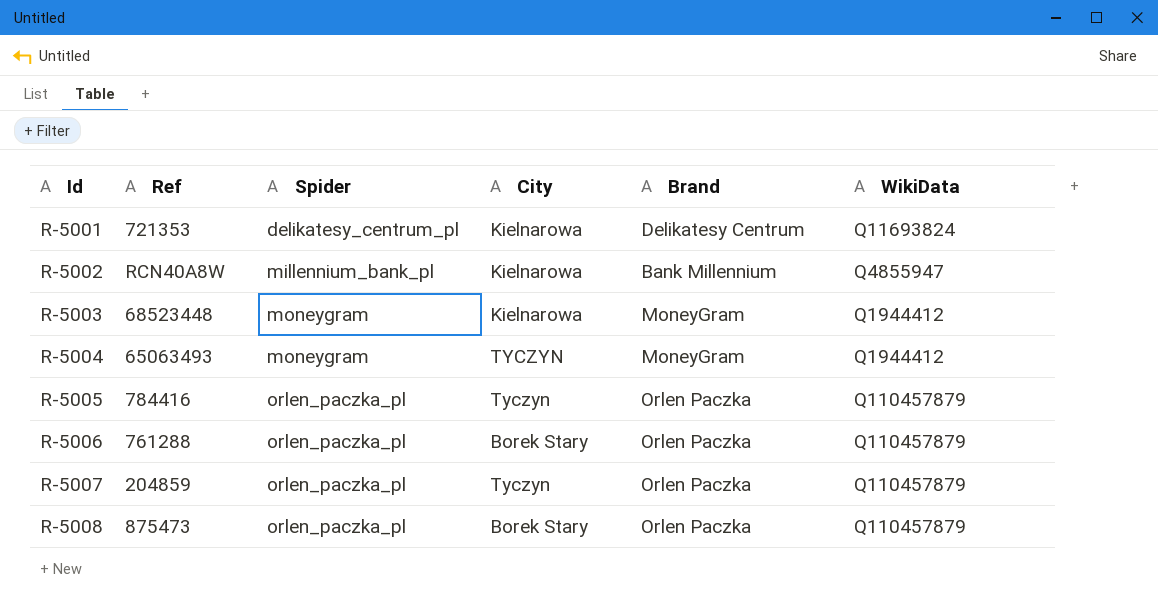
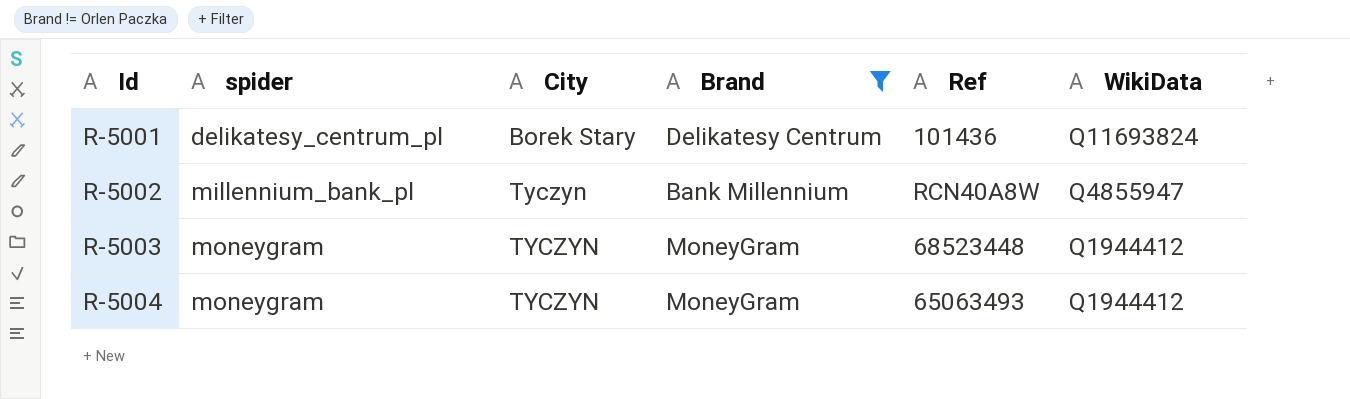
filter: none -> Brand != Orlen Paczka
column name: Spider -> spider
column Ref | position: 2 -> 5
R-5001 | City: Kielnarowa -> Borek Stary
R-5001 | Ref: 721353 -> 101436
R-5002 | City: Kielnarowa -> Tyczyn
R-5003 | City: Kielnarowa -> TYCZYN

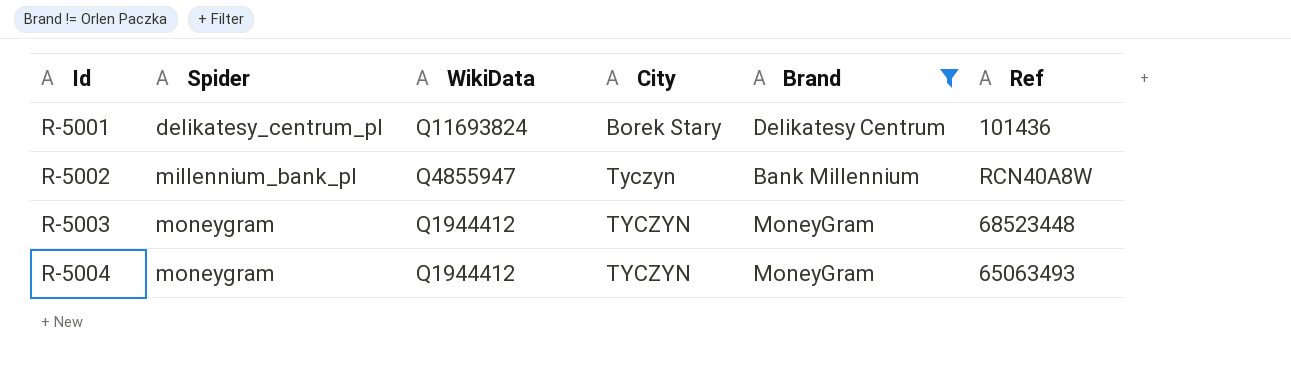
column name: spider -> Spider
column WikiData | position: 6 -> 3

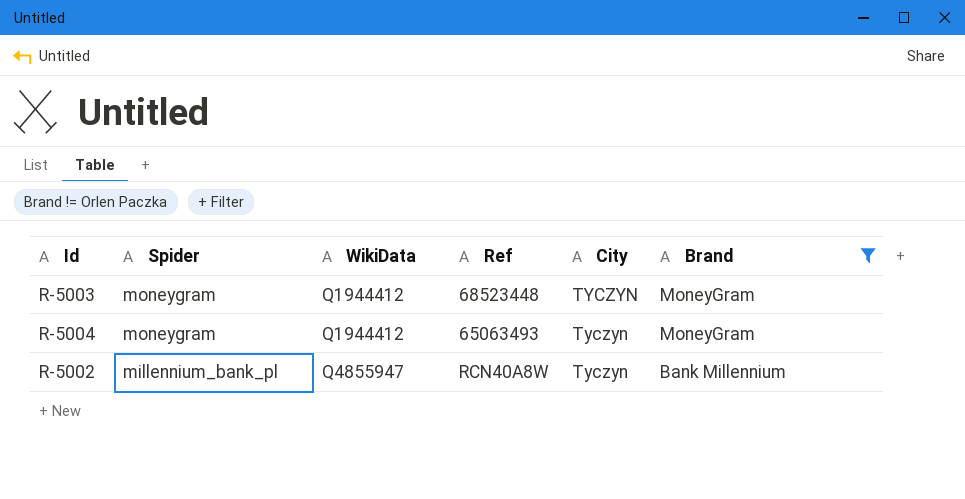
row order: Id ascending -> Spider descending
column Ref | position: 6 -> 4
row R-5001: delikatesy_centrum_pl | Q11693824 | Borek Stary | Delikatesy Centrum | 101436 -> none
R-5004 | City: TYCZYN -> Tyczyn

